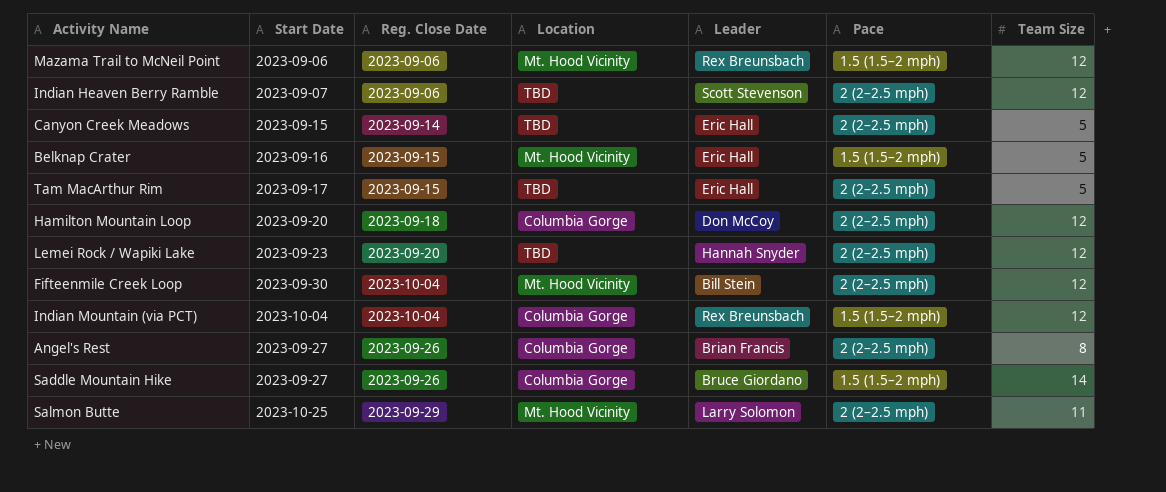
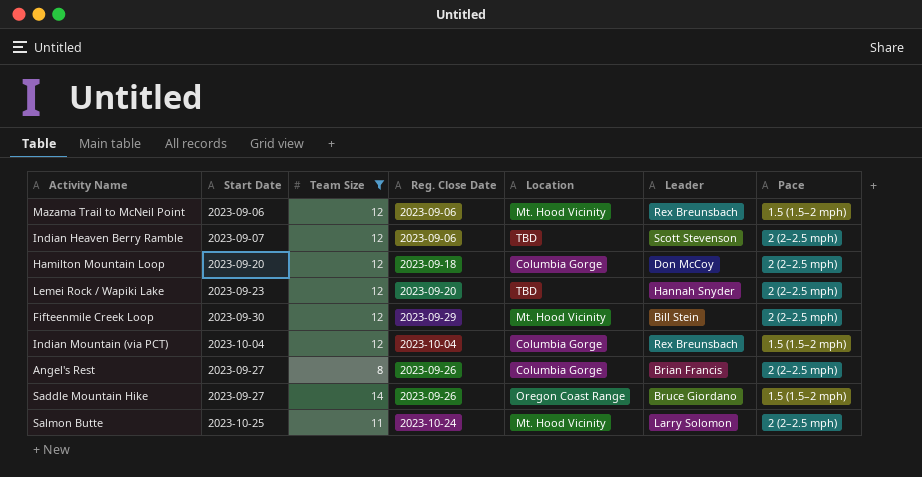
filter: none -> Team Size != 5
column Team Size | position: 7 -> 3
Fifteenmile Creek Loop | Reg. Close Date: 2023-10-04 -> 2023-09-29
Saddle Mountain Hike | Location: Columbia Gorge -> Oregon Coast Range
Salmon Butte | Reg. Close Date: 2023-09-29 -> 2023-10-24

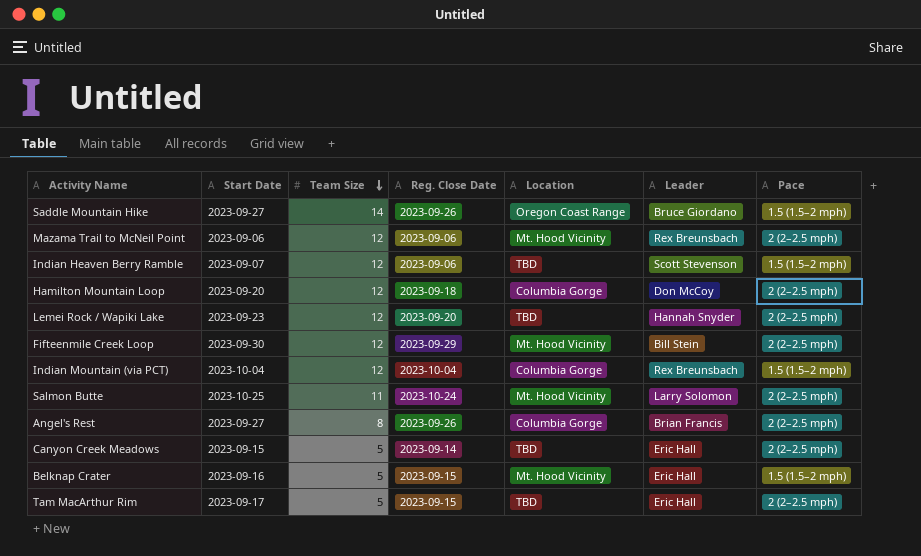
filter: Team Size != 5 -> none
row order: none -> Team Size descending
Mazama Trail to McNeil Point | Pace: 1.5 (1.5–2 mph) -> 2 (2–2.5 mph)
Indian Heaven Berry Ramble | Pace: 2 (2–2.5 mph) -> 1.5 (1.5–2 mph)

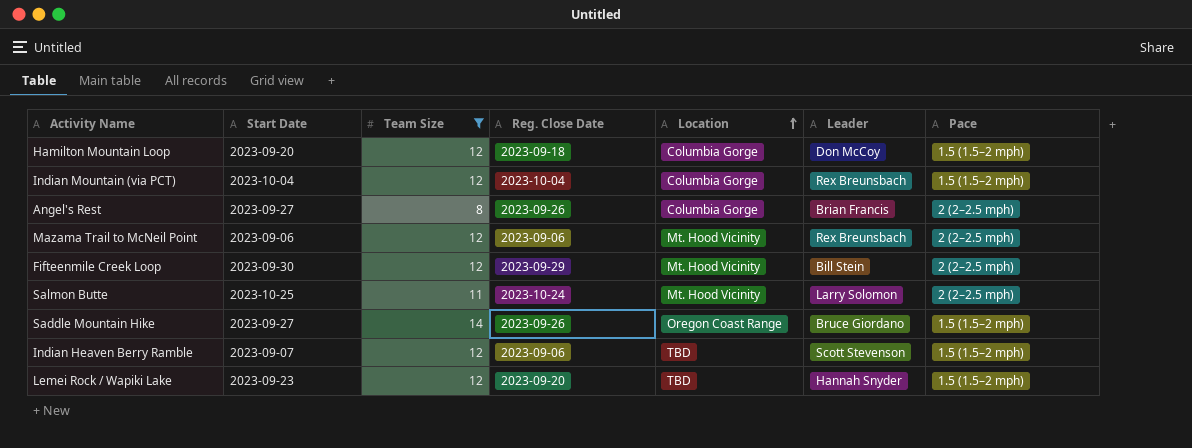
filter: none -> Team Size != 5
row order: Team Size descending -> Location ascending
Hamilton Mountain Loop | Pace: 2 (2–2.5 mph) -> 1.5 (1.5–2 mph)
Lemei Rock / Wapiki Lake | Pace: 2 (2–2.5 mph) -> 1.5 (1.5–2 mph)

